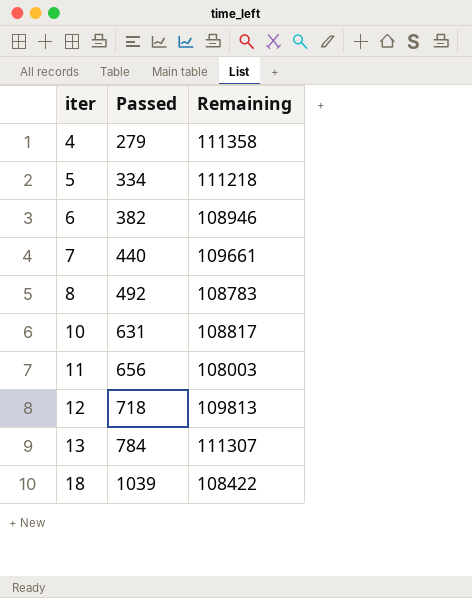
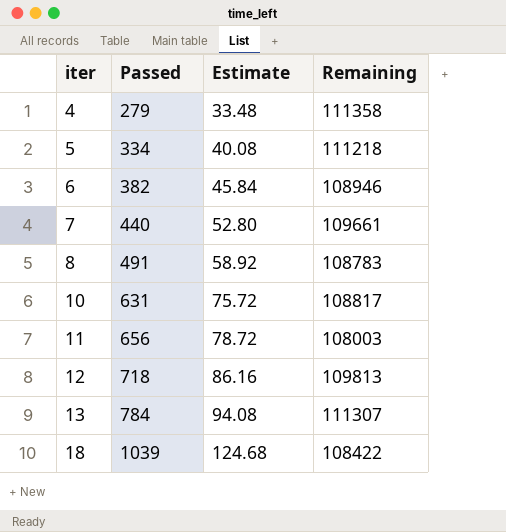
column Estimate | formula: none -> [Passed] * 0.12
8 | Passed: 492 -> 491

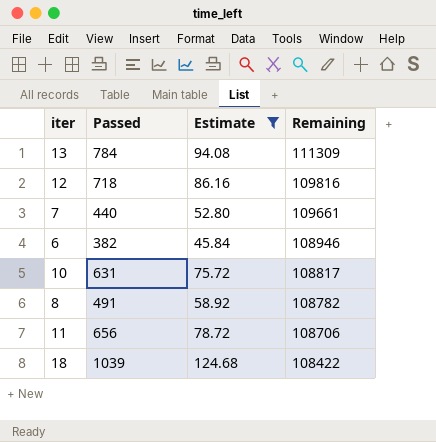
filter: none -> Estimate >= 45.84
row order: iter ascending -> Remaining descending
13 | Remaining: 111307 -> 111309
12 | Remaining: 109813 -> 109816
8 | Remaining: 108783 -> 108782
11 | Remaining: 108003 -> 108706

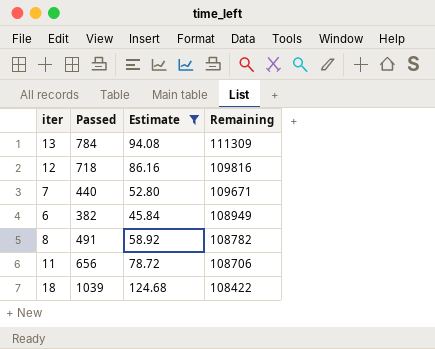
row 10: 631 | 75.72 | 108817 -> none
7 | Remaining: 109661 -> 109671
6 | Remaining: 108946 -> 108949

